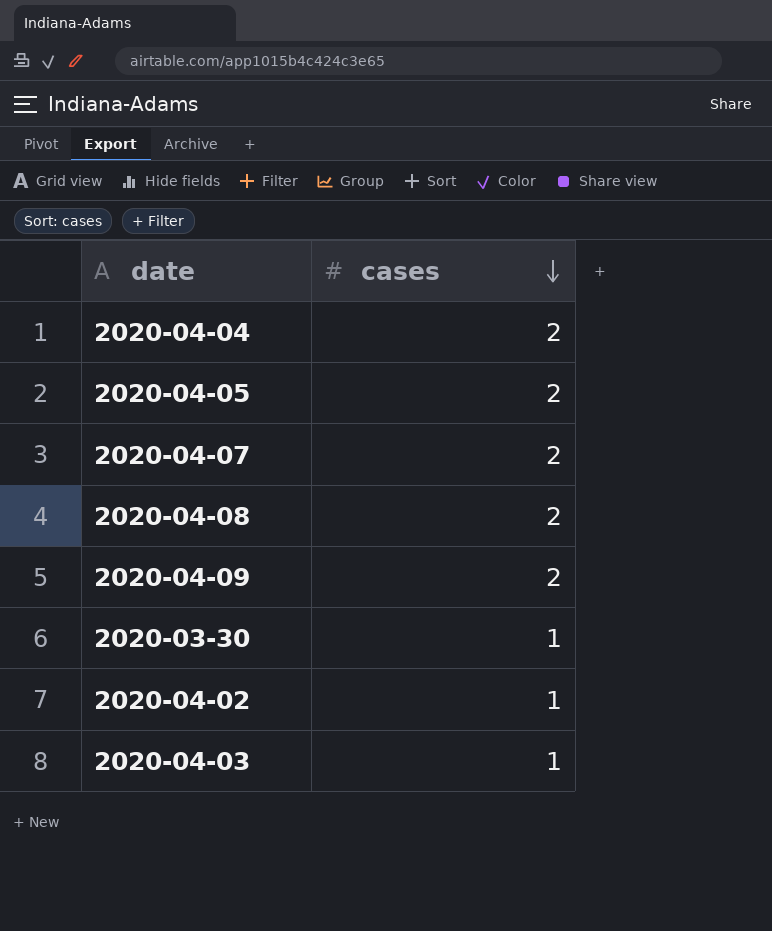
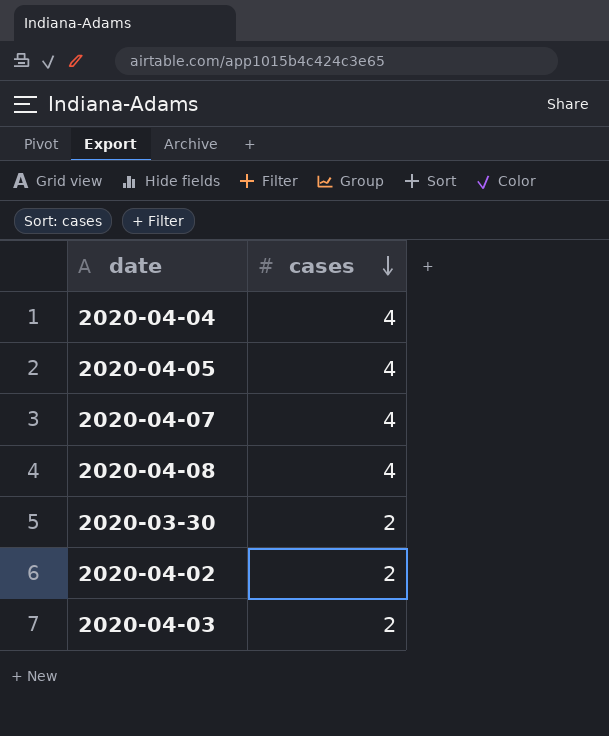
row 2020-04-09: 2 -> none
2020-04-04 | cases: 2 -> 4
2020-04-05 | cases: 2 -> 4
2020-04-07 | cases: 2 -> 4
2020-04-08 | cases: 2 -> 4
2020-03-30 | cases: 1 -> 2
2020-04-02 | cases: 1 -> 2
2020-04-03 | cases: 1 -> 2

